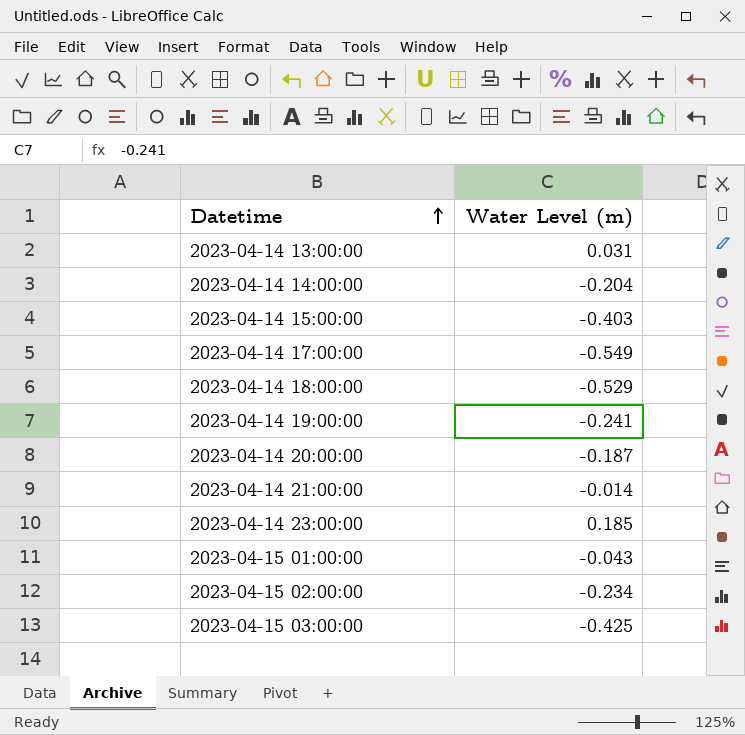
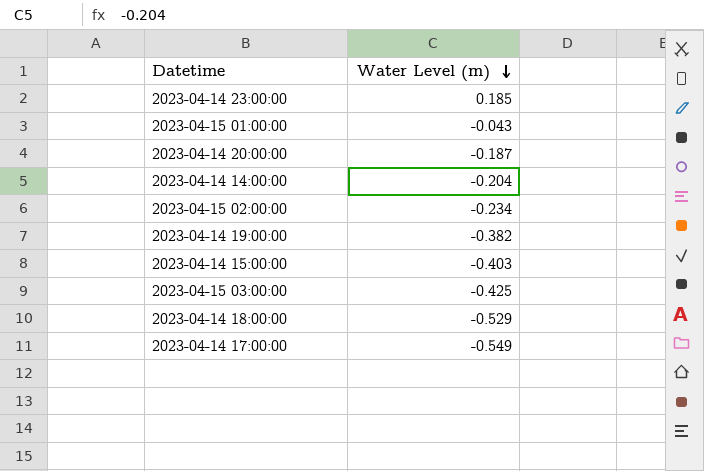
row order: Datetime ascending -> Water Level (m) descending
row 2023-04-14 13:00:00: 0.031 -> none
row 2023-04-14 21:00:00: -0.014 -> none
2023-04-14 19:00:00 | Water Level (m): -0.241 -> -0.382

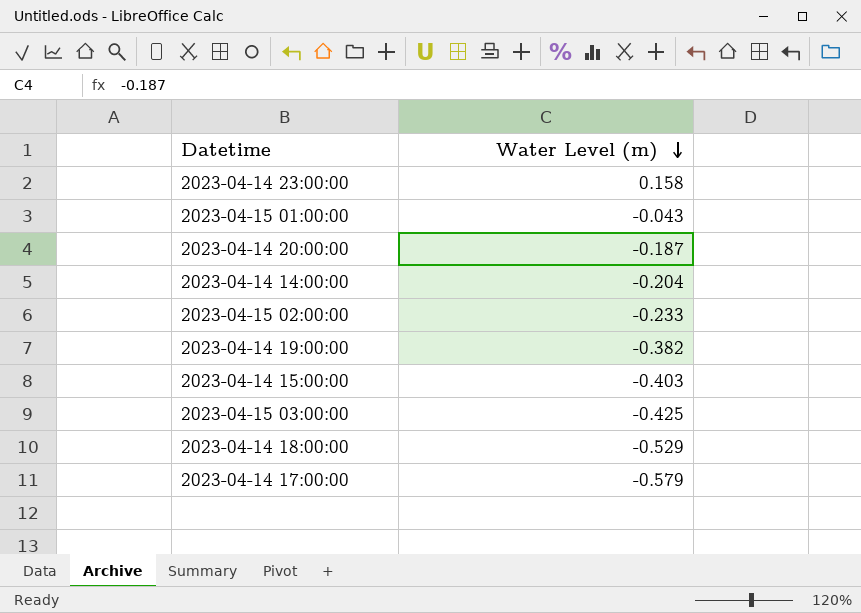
2023-04-14 23:00:00 | Water Level (m): 0.185 -> 0.158
2023-04-15 02:00:00 | Water Level (m): -0.234 -> -0.233
2023-04-14 17:00:00 | Water Level (m): -0.549 -> -0.579

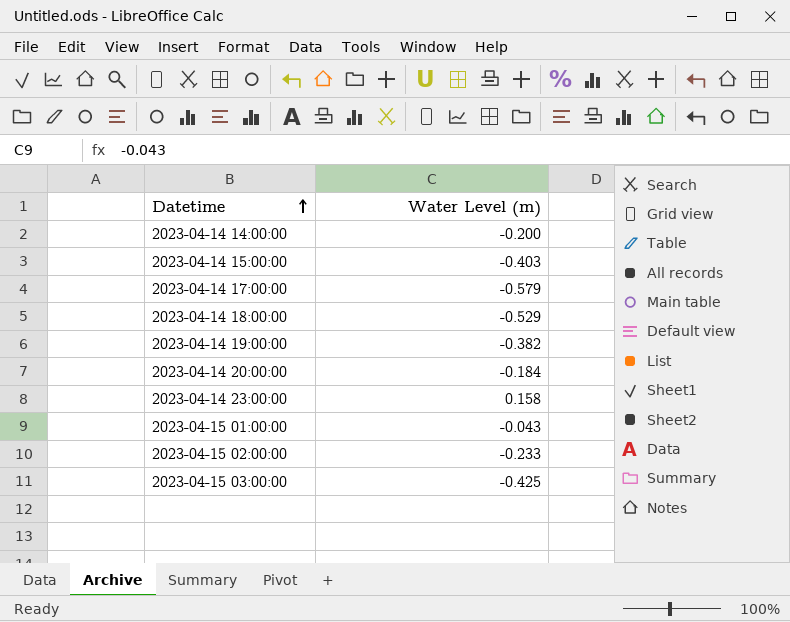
row order: Water Level (m) descending -> Datetime ascending
2023-04-14 14:00:00 | Water Level (m): -0.204 -> -0.200
2023-04-14 20:00:00 | Water Level (m): -0.187 -> -0.184

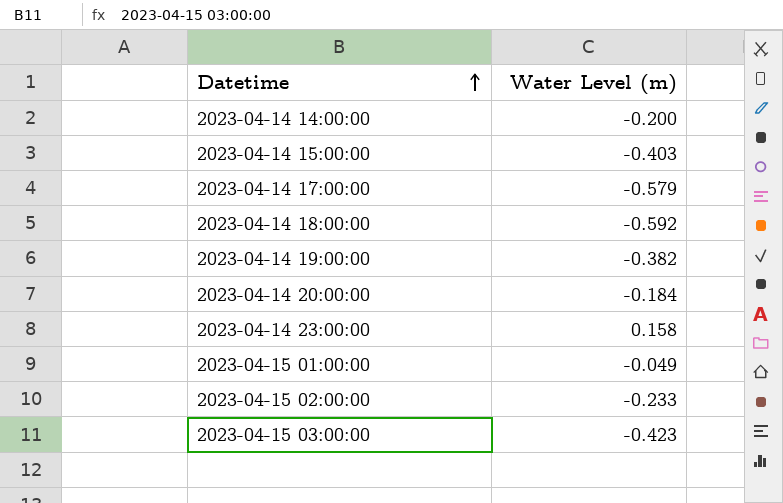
2023-04-14 18:00:00 | Water Level (m): -0.529 -> -0.592
2023-04-15 01:00:00 | Water Level (m): -0.043 -> -0.049
2023-04-15 03:00:00 | Water Level (m): -0.425 -> -0.423

